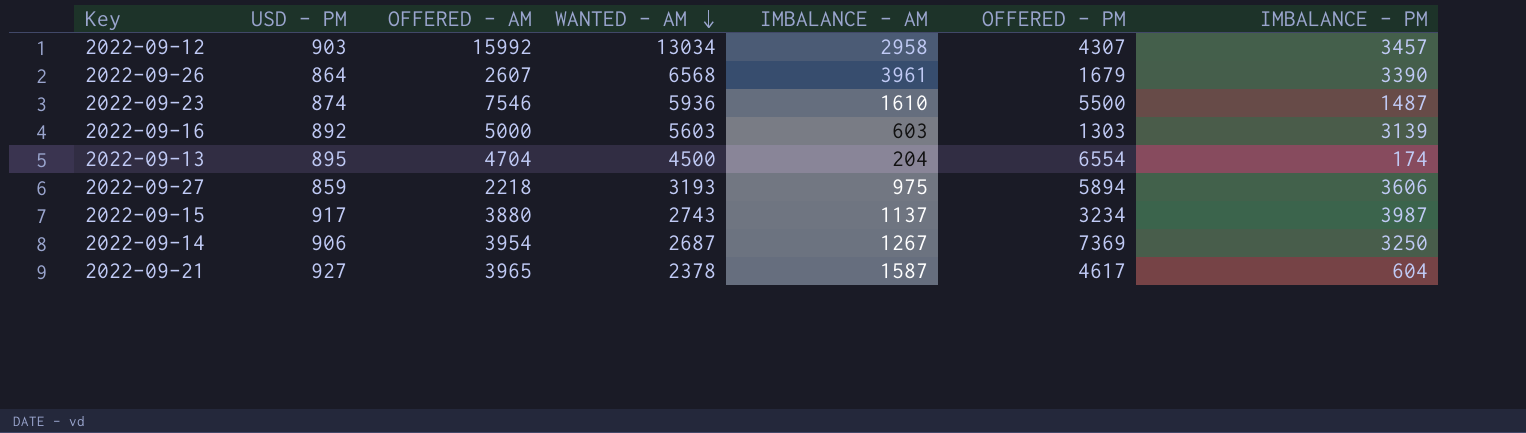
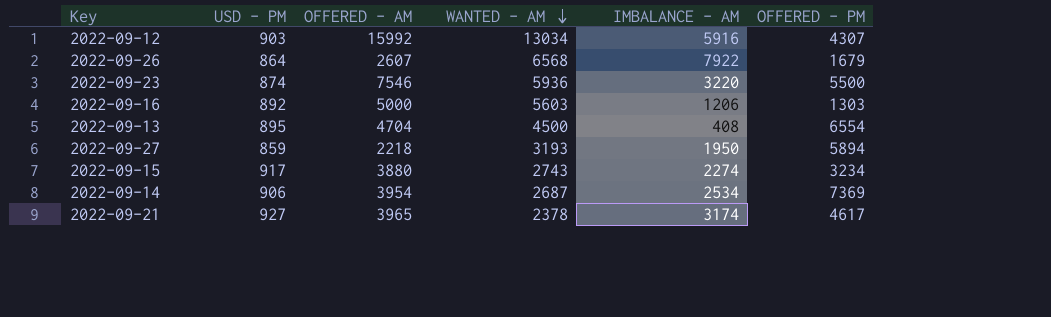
column IMBALANCE - PM | position: 7 -> none
2022-09-12 | IMBALANCE - AM: 2958 -> 5916
2022-09-26 | IMBALANCE - AM: 3961 -> 7922
2022-09-23 | IMBALANCE - AM: 1610 -> 3220
2022-09-16 | IMBALANCE - AM: 603 -> 1206
2022-09-13 | IMBALANCE - AM: 204 -> 408
2022-09-27 | IMBALANCE - AM: 975 -> 1950
2022-09-15 | IMBALANCE - AM: 1137 -> 2274
2022-09-14 | IMBALANCE - AM: 1267 -> 2534
2022-09-21 | IMBALANCE - AM: 1587 -> 3174

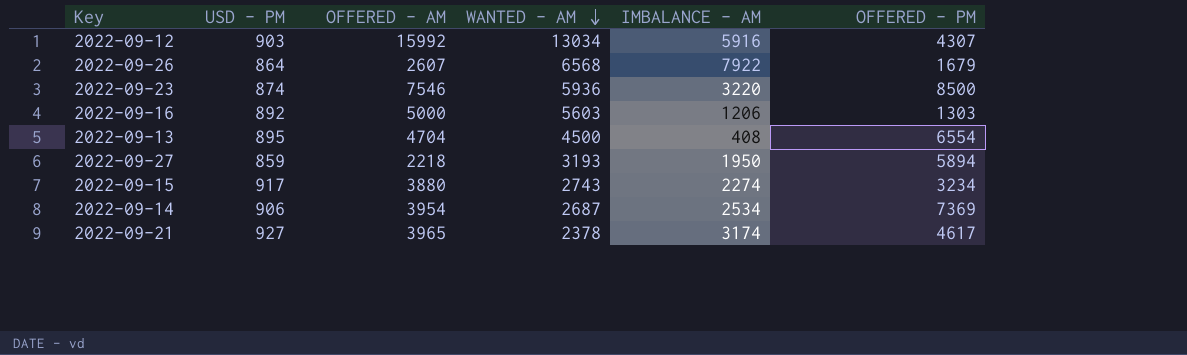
2022-09-23 | OFFERED - PM: 5500 -> 8500

